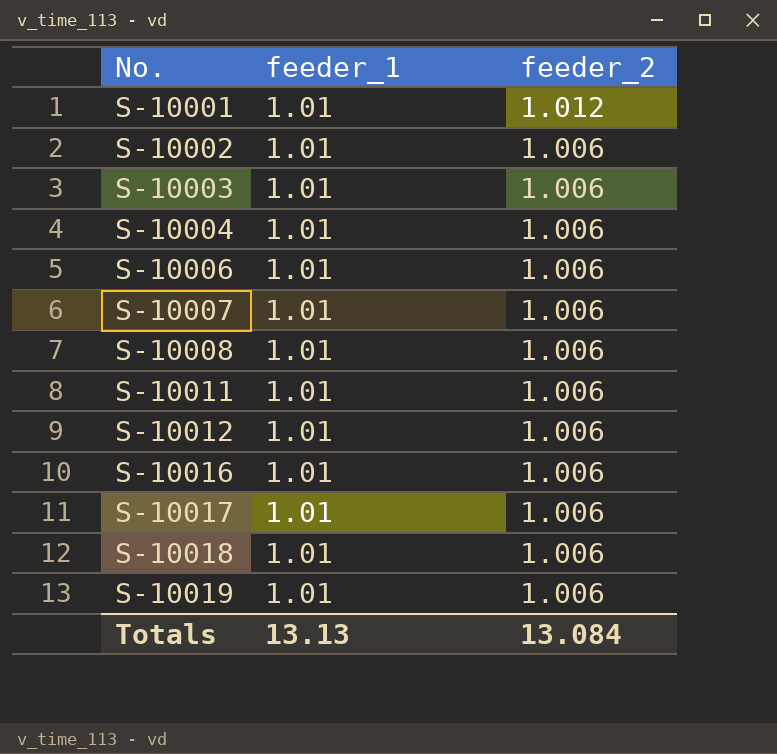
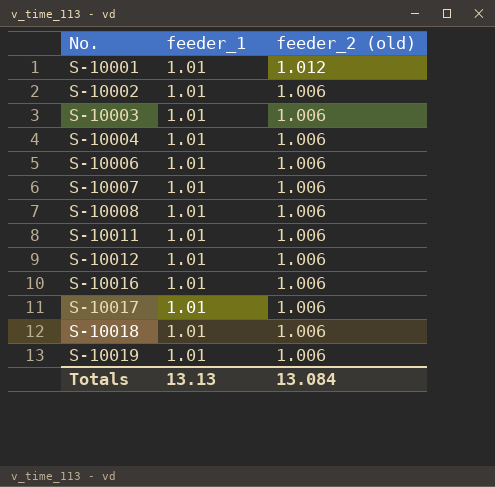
column name: feeder_2 -> feeder_2 (old)

